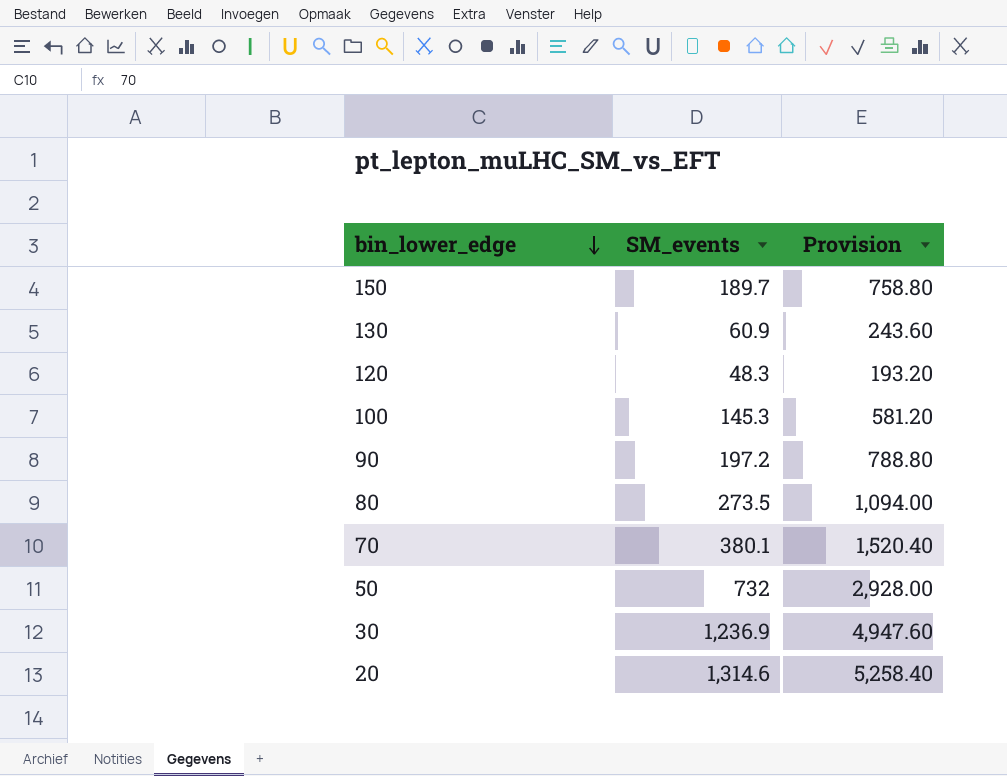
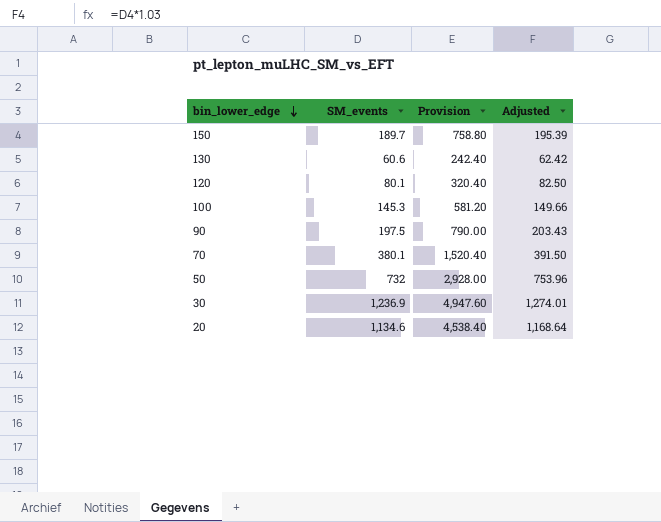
column Adjusted | formula: none -> [SM_events] * 1.03
row 80: 273.5 | 1,094.00 -> none
130 | SM_events: 60.9 -> 60.6
130 | Provision: 243.60 -> 242.40
120 | SM_events: 48.3 -> 80.1
120 | Provision: 193.20 -> 320.40
90 | SM_events: 197.2 -> 197.5
90 | Provision: 788.80 -> 790.00
20 | SM_events: 1,314.6 -> 1,134.6
20 | Provision: 5,258.40 -> 4,538.40

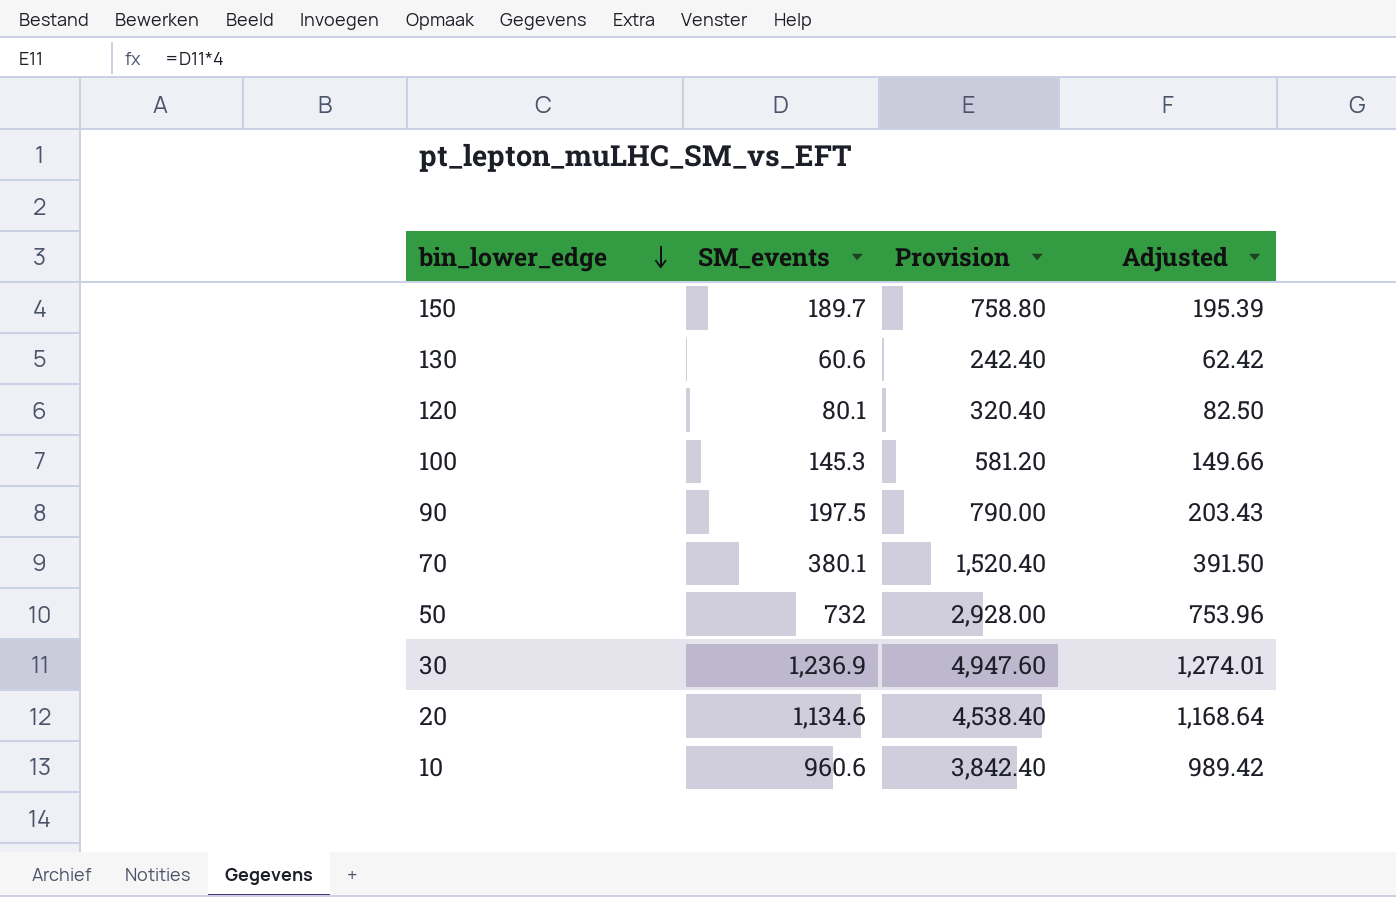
row 10: none -> 960.6 | 3,842.40 | 989.42

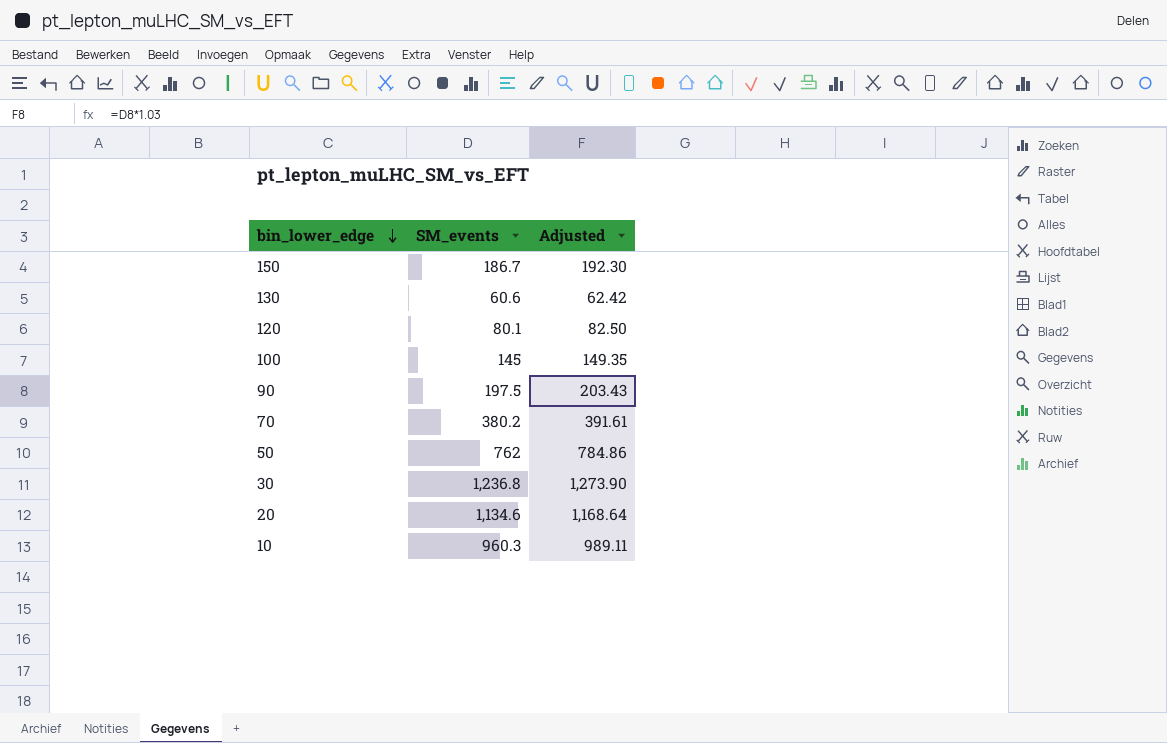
column Provision | formula: [SM_events] * 4 -> none
150 | SM_events: 189.7 -> 186.7
150 | Adjusted: 195.39 -> 192.30
100 | SM_events: 145.3 -> 145
100 | Adjusted: 149.66 -> 149.35
70 | SM_events: 380.1 -> 380.2
70 | Adjusted: 391.50 -> 391.61
50 | SM_events: 732 -> 762
50 | Adjusted: 753.96 -> 784.86
30 | SM_events: 1,236.9 -> 1,236.8
30 | Adjusted: 1,274.01 -> 1,273.90
10 | SM_events: 960.6 -> 960.3
10 | Adjusted: 989.42 -> 989.11

